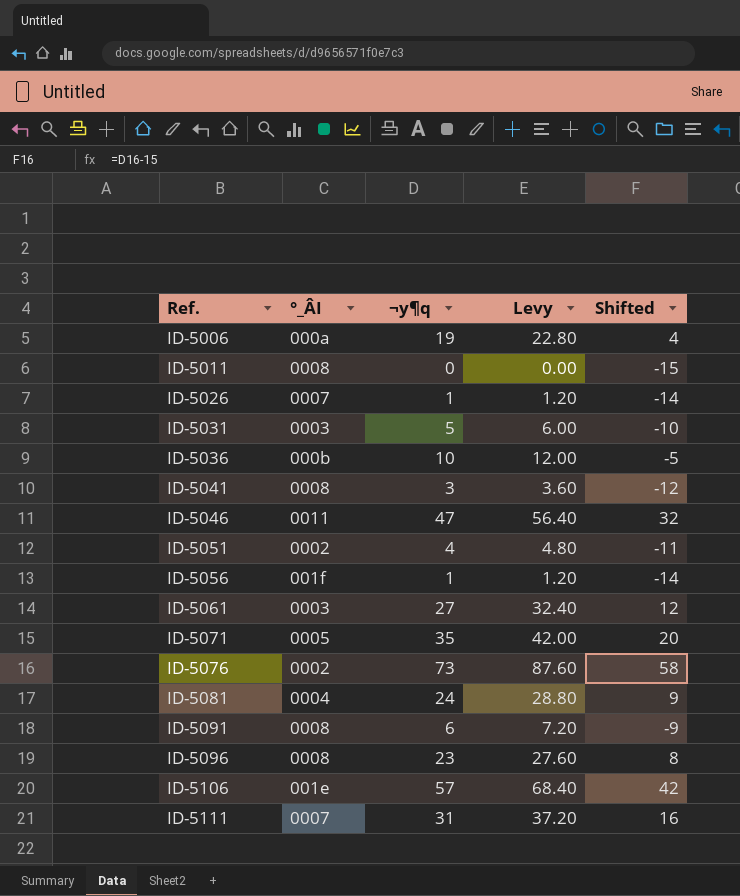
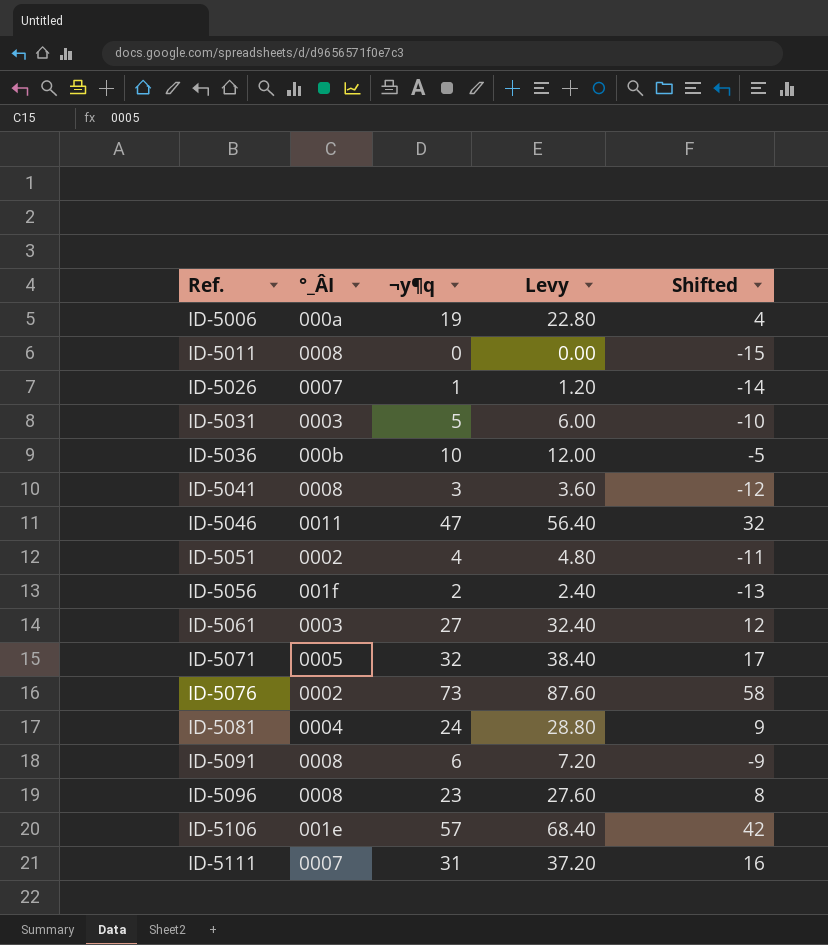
ID-5056 | ¬y¶q: 1 -> 2
ID-5056 | Levy: 1.20 -> 2.40
ID-5056 | Shifted: -14 -> -13
ID-5071 | ¬y¶q: 35 -> 32
ID-5071 | Levy: 42.00 -> 38.40
ID-5071 | Shifted: 20 -> 17

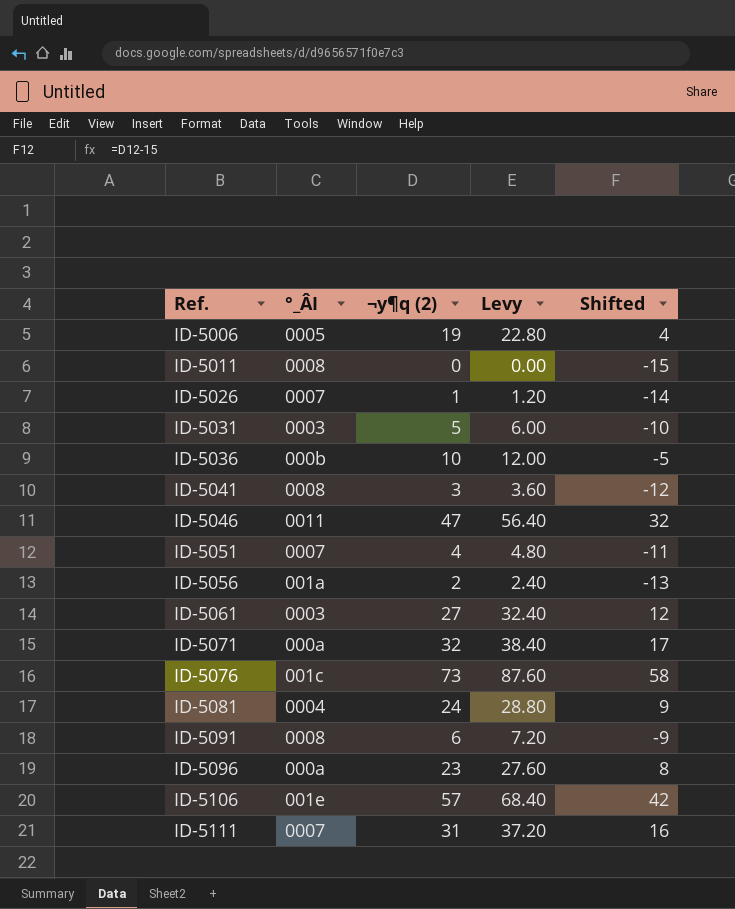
column name: ¬y¶q -> ¬y¶q (2)
ID-5006 | °_ÂI: 000a -> 0005
ID-5051 | °_ÂI: 0002 -> 0007
ID-5056 | °_ÂI: 001f -> 001a
ID-5071 | °_ÂI: 0005 -> 000a
ID-5076 | °_ÂI: 0002 -> 001c
ID-5096 | °_ÂI: 0008 -> 000a

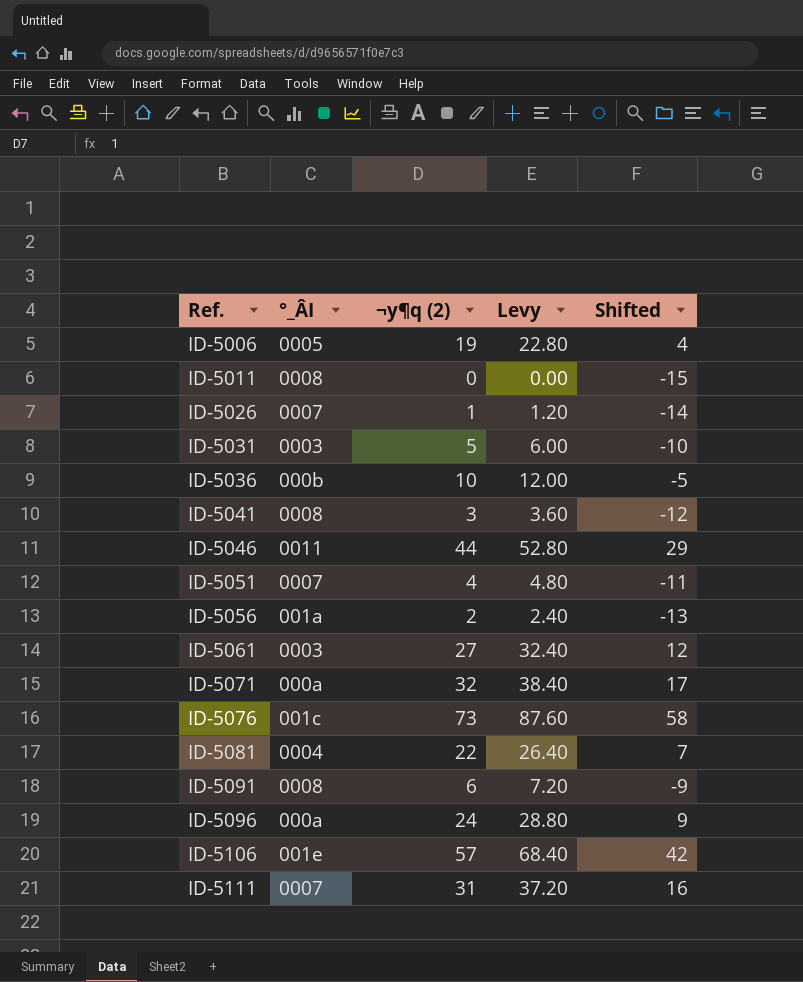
ID-5046 | ¬y¶q (2): 47 -> 44
ID-5046 | Levy: 56.40 -> 52.80
ID-5046 | Shifted: 32 -> 29
ID-5081 | ¬y¶q (2): 24 -> 22
ID-5081 | Levy: 28.80 -> 26.40
ID-5081 | Shifted: 9 -> 7
ID-5096 | ¬y¶q (2): 23 -> 24
ID-5096 | Levy: 27.60 -> 28.80
ID-5096 | Shifted: 8 -> 9

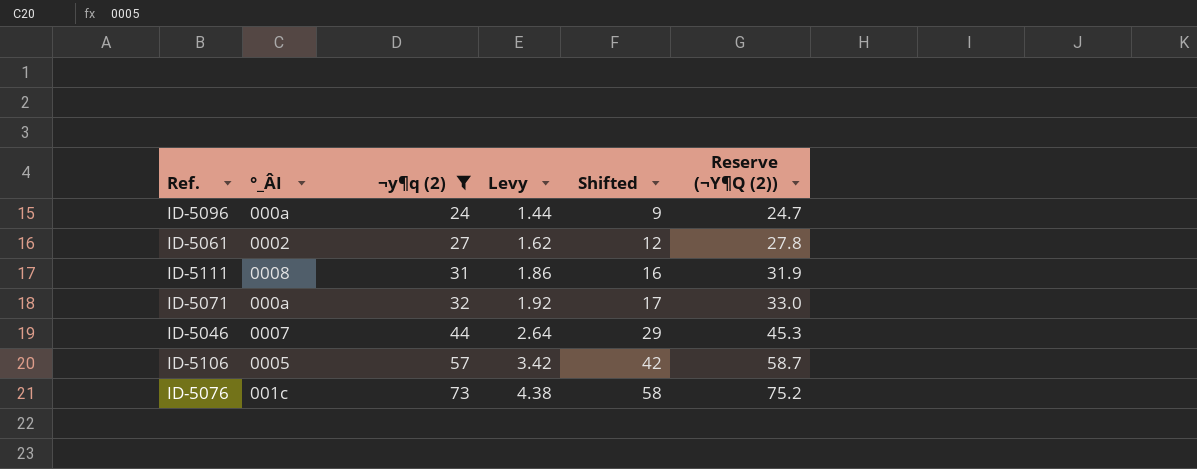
filter: none -> ¬y¶q (2) >= 24
row order: Ref. ascending -> ¬y¶q (2) ascending
column Levy | formula: [¬y¶q (2)] * 1.2 -> [¬y¶q (2)] * 0.06
column Reserve (¬Y¶Q (2)) | formula: none -> [¬y¶q (2)] * 1.03
ID-5061 | °_ÂI: 0003 -> 0002
ID-5111 | °_ÂI: 0007 -> 0008
ID-5046 | °_ÂI: 0011 -> 0007
ID-5106 | °_ÂI: 001e -> 0005

